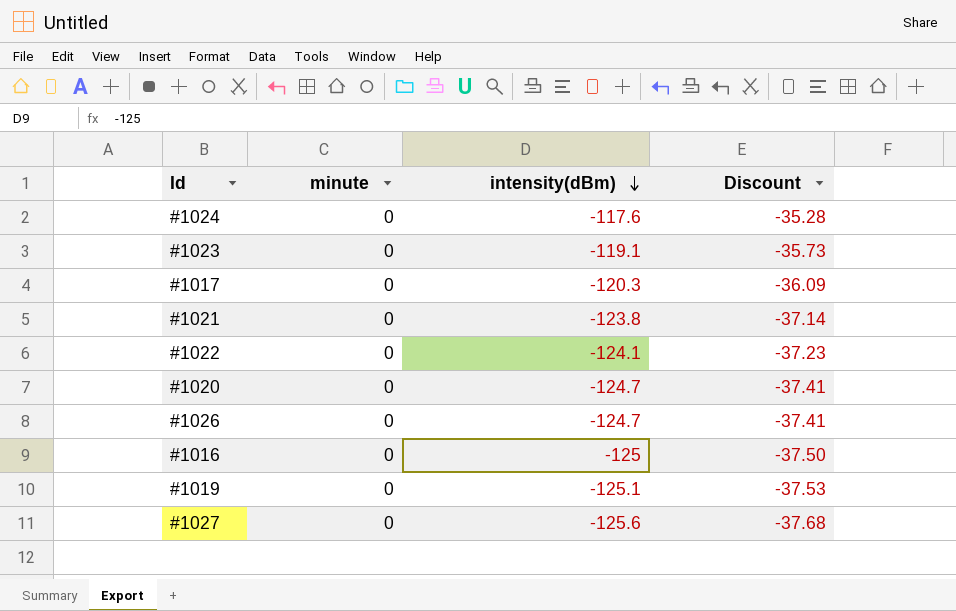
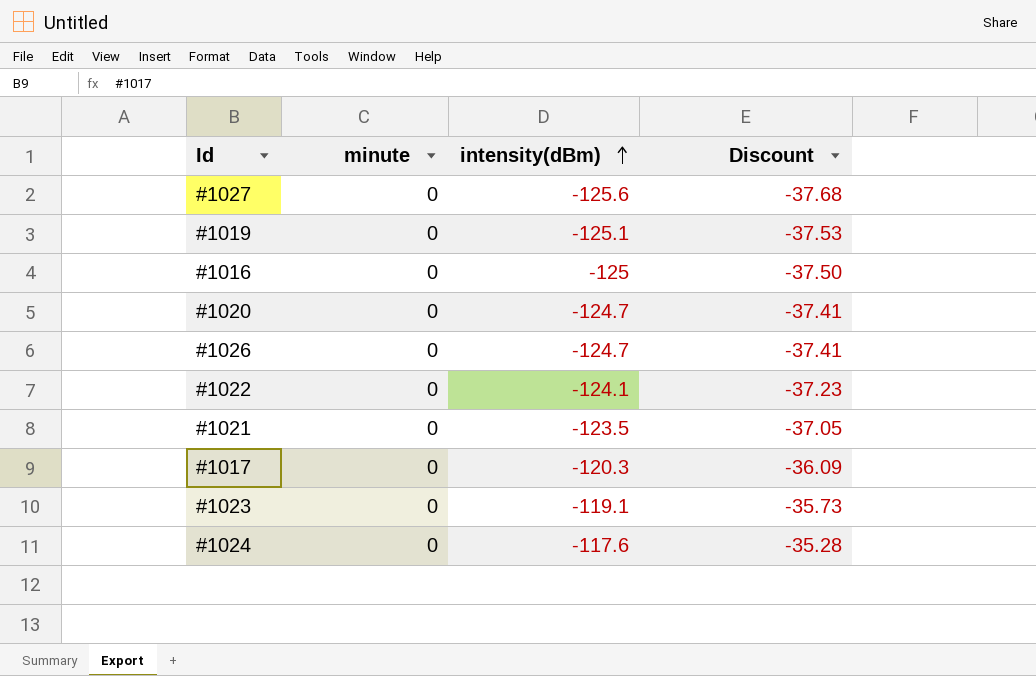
row order: intensity(dBm) descending -> intensity(dBm) ascending
#1021 | intensity(dBm): -123.8 -> -123.5
#1021 | Discount: -37.14 -> -37.05

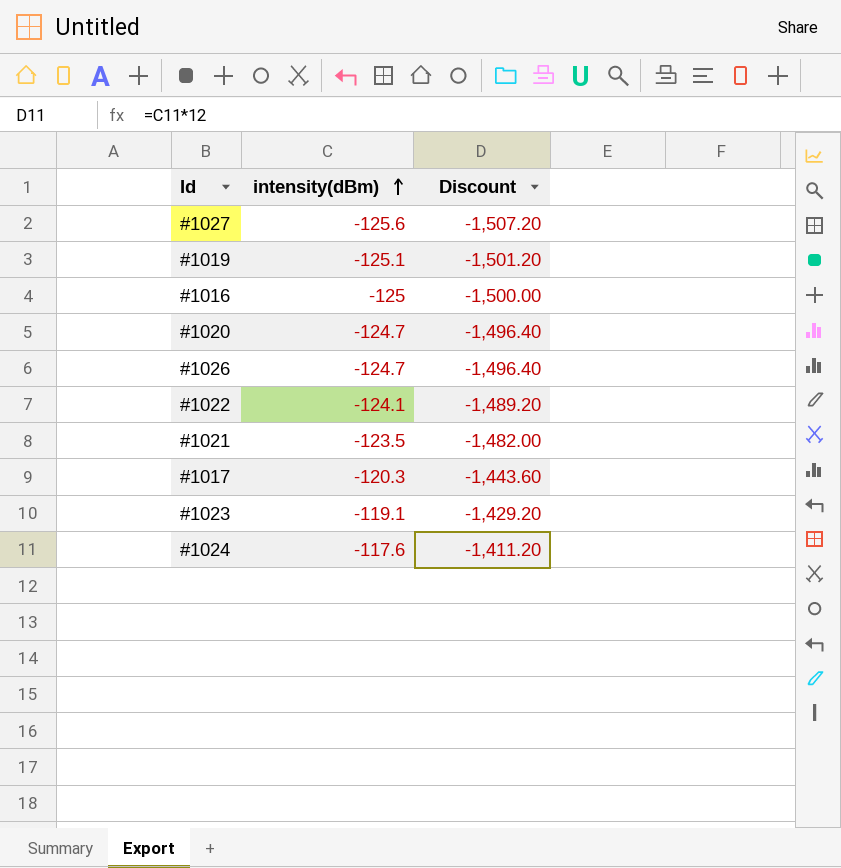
column minute | position: 2 -> none
column Discount | formula: [intensity(dBm)] * 0.3 -> [intensity(dBm)] * 12

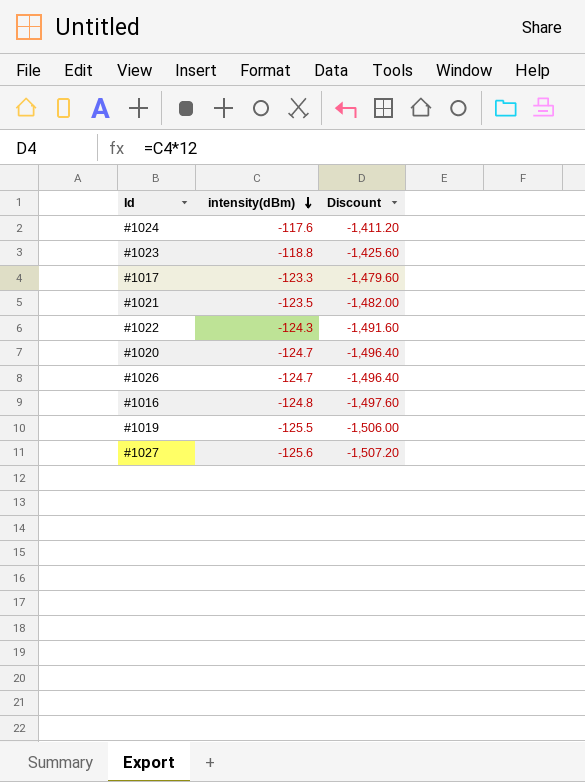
row order: intensity(dBm) ascending -> intensity(dBm) descending
#1023 | intensity(dBm): -119.1 -> -118.8
#1023 | Discount: -1,429.20 -> -1,425.60
#1017 | intensity(dBm): -120.3 -> -123.3
#1017 | Discount: -1,443.60 -> -1,479.60
#1022 | intensity(dBm): -124.1 -> -124.3
#1022 | Discount: -1,489.20 -> -1,491.60
#1016 | intensity(dBm): -125 -> -124.8
#1016 | Discount: -1,500.00 -> -1,497.60
#1019 | intensity(dBm): -125.1 -> -125.5
#1019 | Discount: -1,501.20 -> -1,506.00

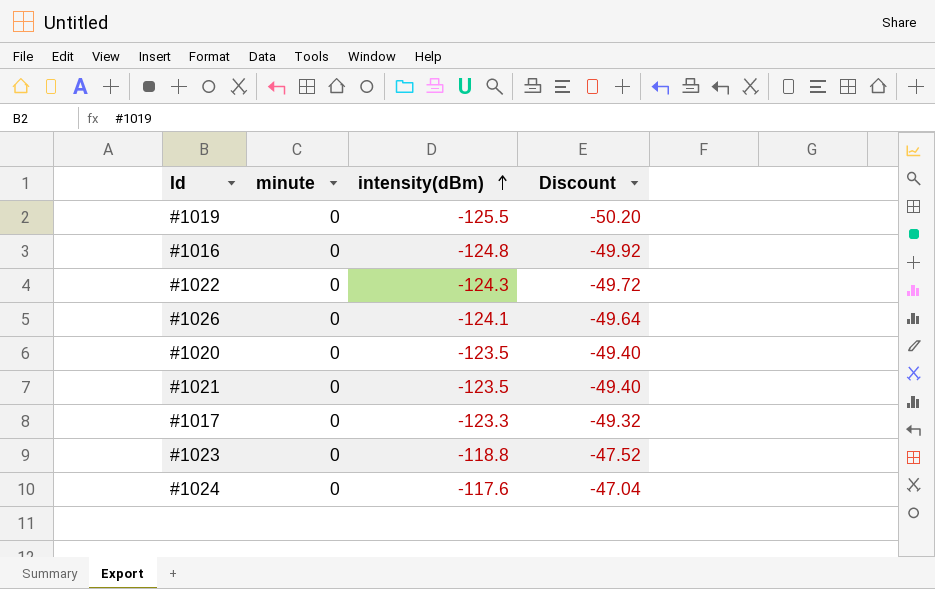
row order: intensity(dBm) descending -> intensity(dBm) ascending
column minute | position: none -> 2
column Discount | formula: [intensity(dBm)] * 12 -> [intensity(dBm)] * 0.4
row #1027: -125.6 | -1,507.20 -> none
#1026 | intensity(dBm): -124.7 -> -124.1
#1020 | intensity(dBm): -124.7 -> -123.5

